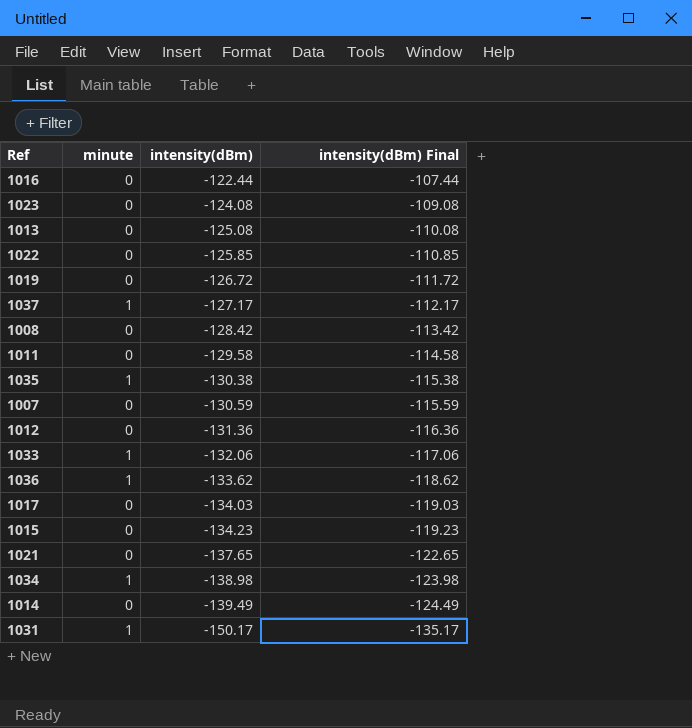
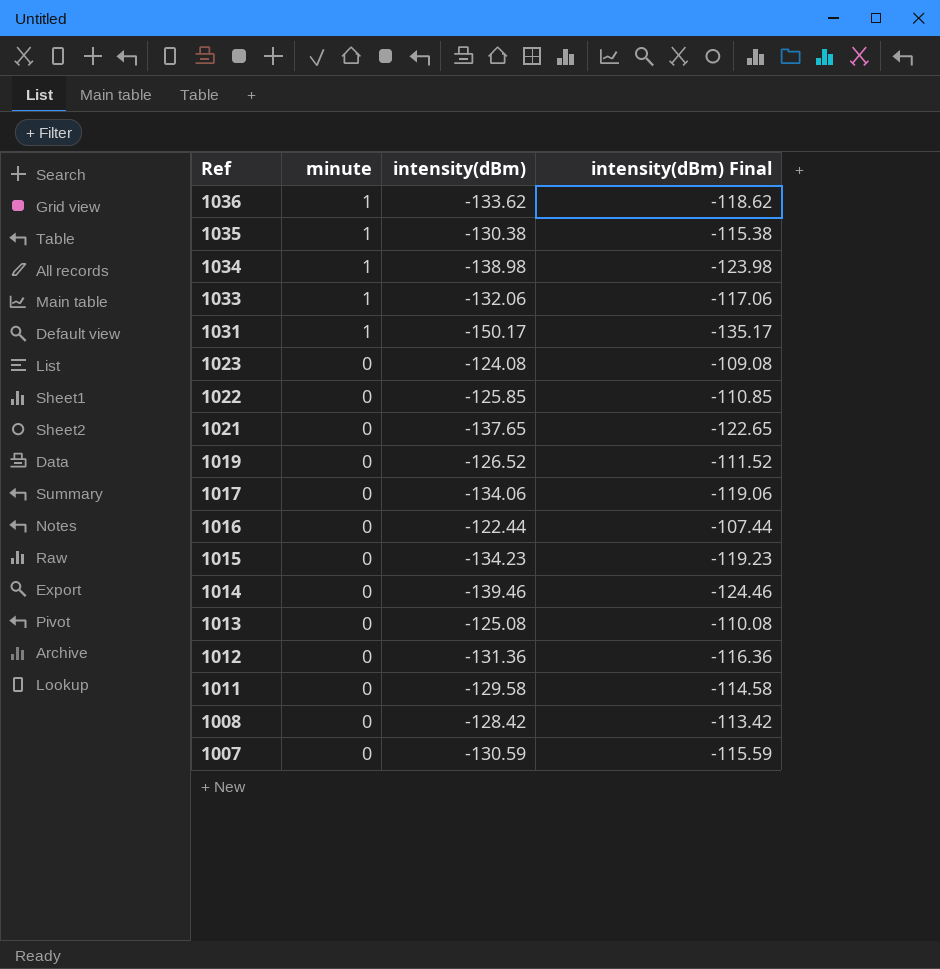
row order: intensity(dBm) descending -> Ref descending
row 1037: 1 | -127.17 | -112.17 -> none
1019 | intensity(dBm): -126.72 -> -126.52
1019 | intensity(dBm) Final: -111.72 -> -111.52
1017 | intensity(dBm): -134.03 -> -134.06
1017 | intensity(dBm) Final: -119.03 -> -119.06
1014 | intensity(dBm): -139.49 -> -139.46
1014 | intensity(dBm) Final: -124.49 -> -124.46

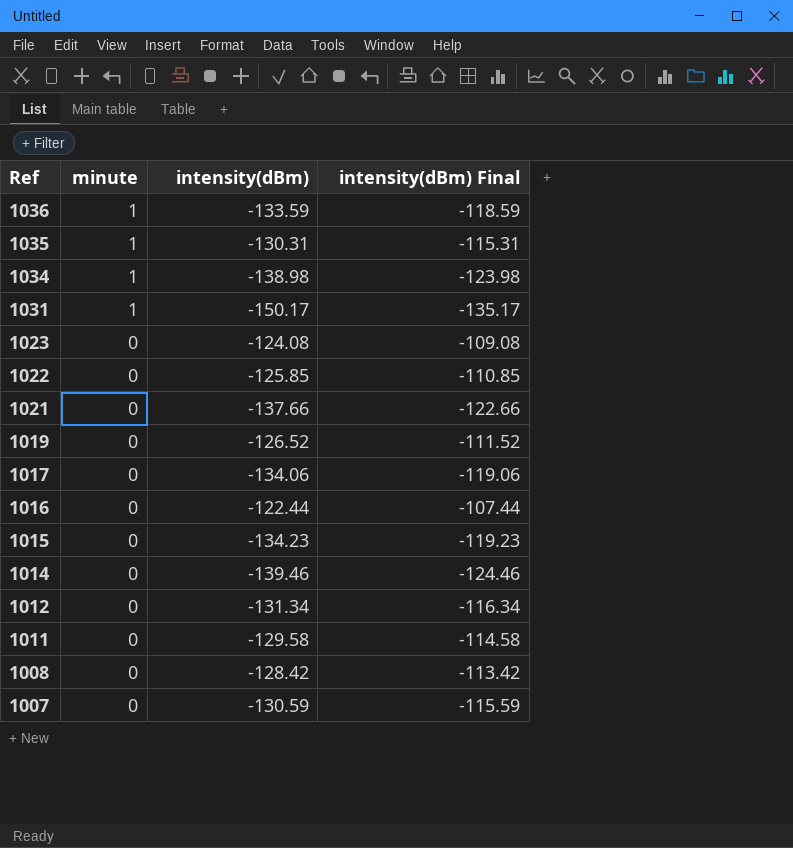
row 1033: 1 | -132.06 | -117.06 -> none
row 1013: 0 | -125.08 | -110.08 -> none
1036 | intensity(dBm): -133.62 -> -133.59
1036 | intensity(dBm) Final: -118.62 -> -118.59
1035 | intensity(dBm): -130.38 -> -130.31
1035 | intensity(dBm) Final: -115.38 -> -115.31
1021 | intensity(dBm): -137.65 -> -137.66
1021 | intensity(dBm) Final: -122.65 -> -122.66
1012 | intensity(dBm): -131.36 -> -131.34
1012 | intensity(dBm) Final: -116.36 -> -116.34

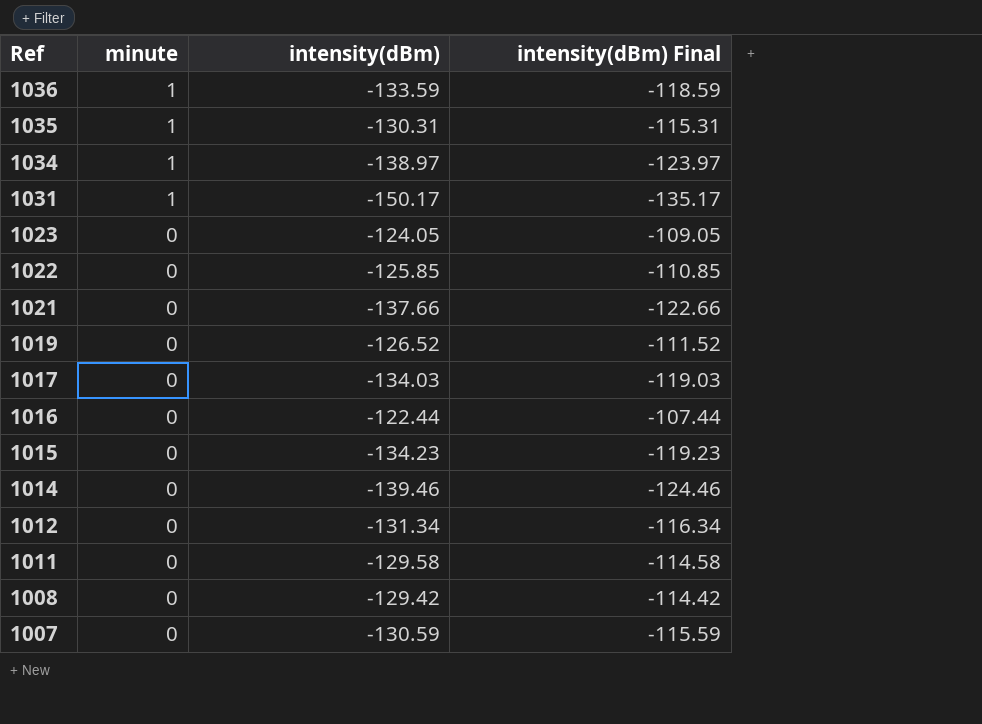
1034 | intensity(dBm): -138.98 -> -138.97
1034 | intensity(dBm) Final: -123.98 -> -123.97
1023 | intensity(dBm): -124.08 -> -124.05
1023 | intensity(dBm) Final: -109.08 -> -109.05
1017 | intensity(dBm): -134.06 -> -134.03
1017 | intensity(dBm) Final: -119.06 -> -119.03
1008 | intensity(dBm): -128.42 -> -129.42
1008 | intensity(dBm) Final: -113.42 -> -114.42

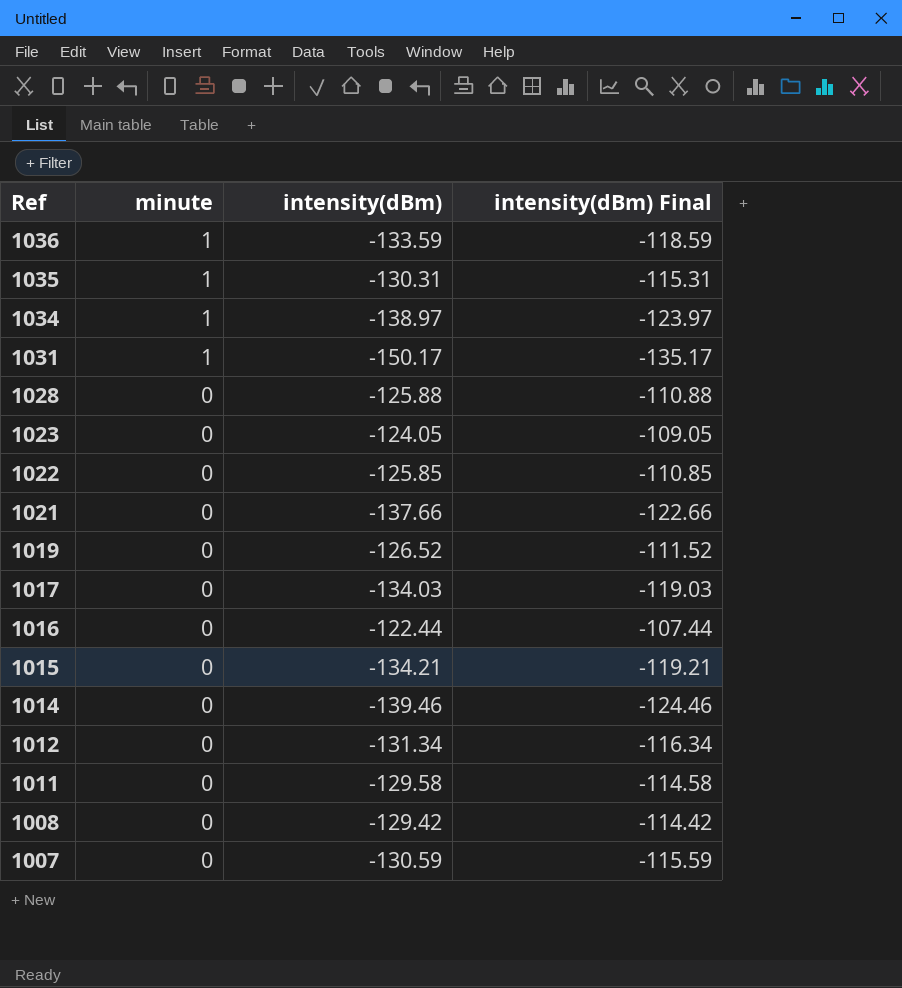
row 1028: none -> 0 | -125.88 | -110.88
1015 | intensity(dBm): -134.23 -> -134.21
1015 | intensity(dBm) Final: -119.23 -> -119.21

